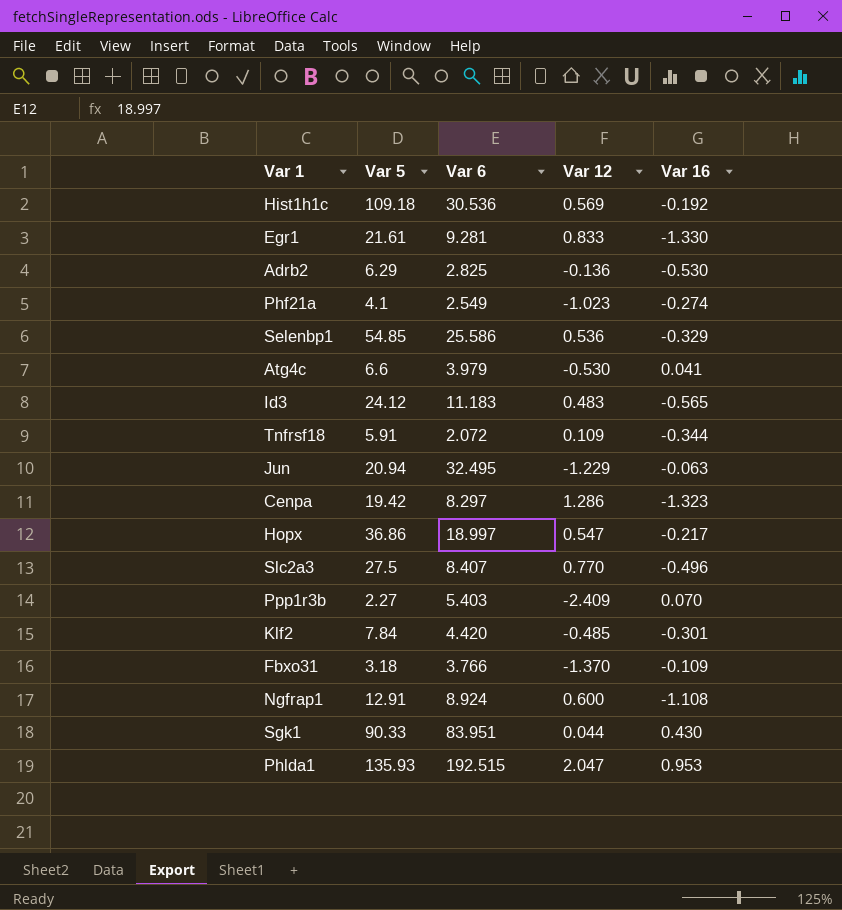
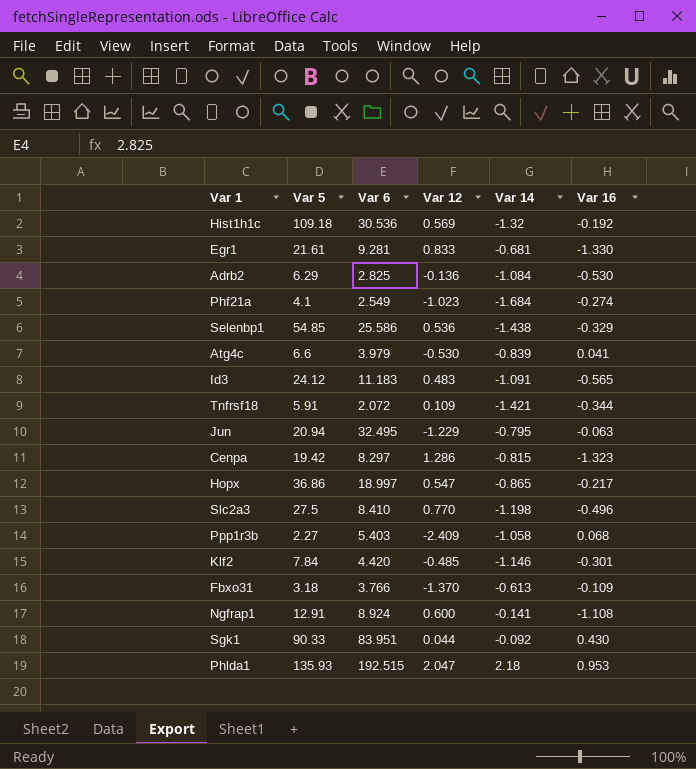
column Var 14 | position: none -> 5
Slc2a3 | Var 6: 8.407 -> 8.410
Ppp1r3b | Var 16: 0.070 -> 0.068

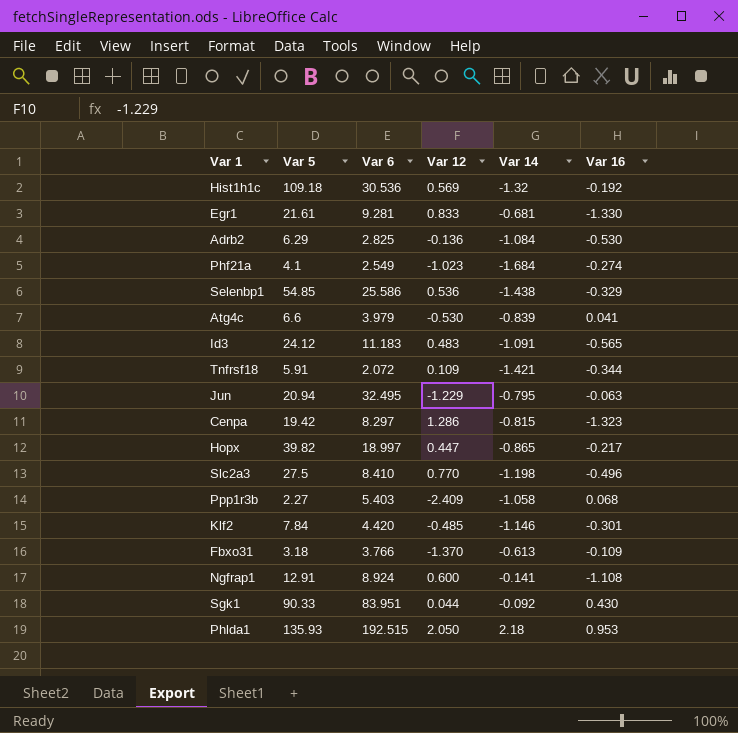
Hopx | Var 5: 36.86 -> 39.82
Hopx | Var 12: 0.547 -> 0.447
Phlda1 | Var 12: 2.047 -> 2.050

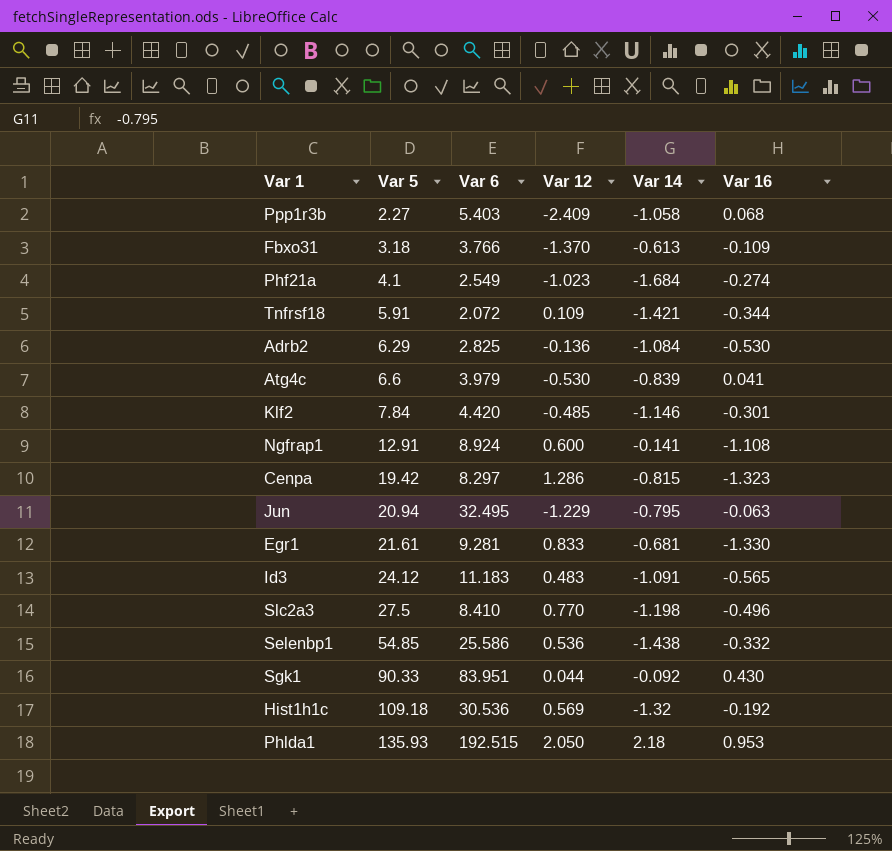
row order: none -> Var 5 ascending
row Hopx: 39.82 | 18.997 | 0.447 | -0.865 | -0.217 -> none
Selenbp1 | Var 16: -0.329 -> -0.332

